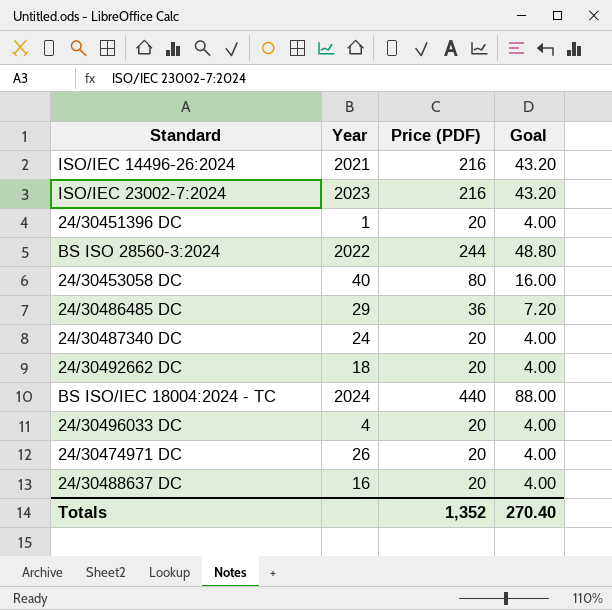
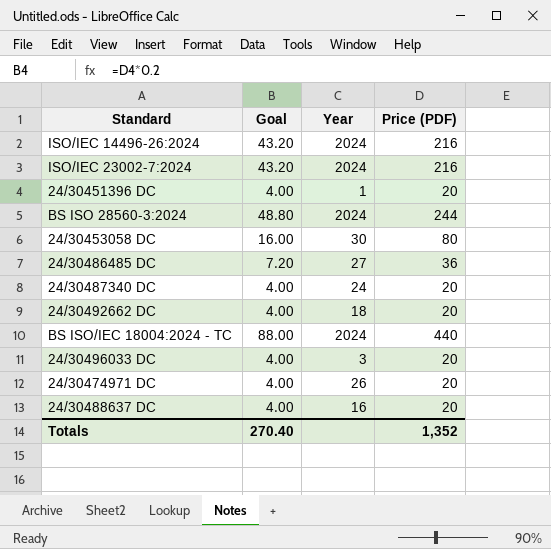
column Goal | position: 4 -> 2
ISO/IEC 14496-26:2024 | Year: 2021 -> 2024
ISO/IEC 23002-7:2024 | Year: 2023 -> 2024
BS ISO 28560-3:2024 | Year: 2022 -> 2024
24/30453058 DC | Year: 40 -> 30
24/30486485 DC | Year: 29 -> 27
24/30496033 DC | Year: 4 -> 3

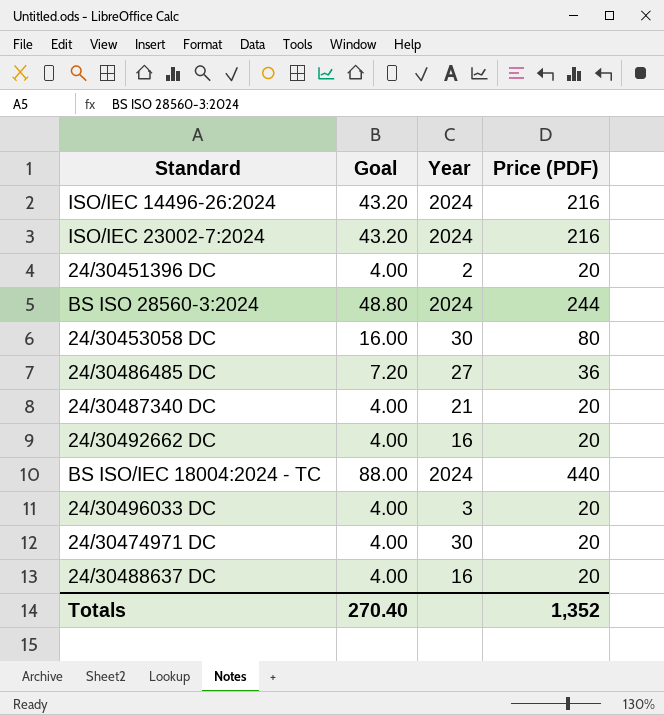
24/30451396 DC | Year: 1 -> 2
24/30487340 DC | Year: 24 -> 21
24/30492662 DC | Year: 18 -> 16
24/30474971 DC | Year: 26 -> 30

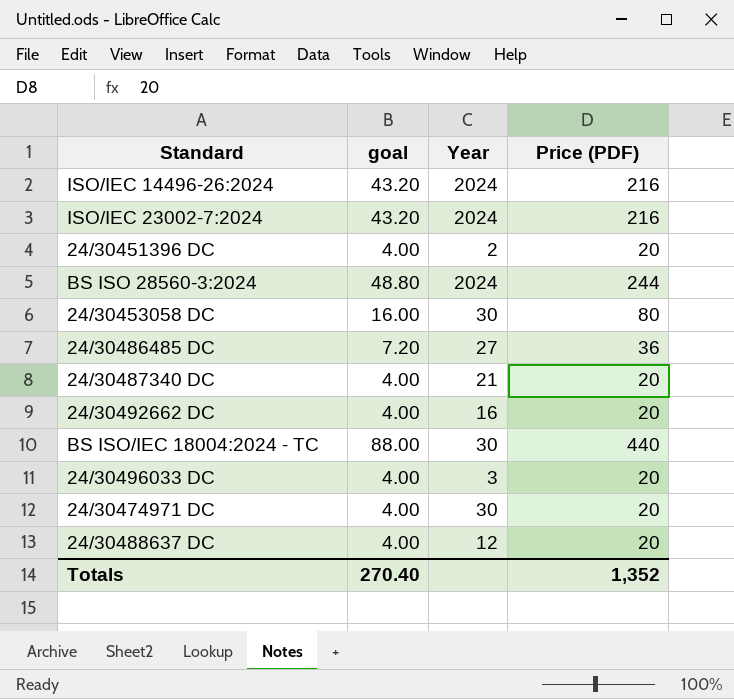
column name: Goal -> goal
BS ISO/IEC 18004:2024 - TC | Year: 2024 -> 30
24/30488637 DC | Year: 16 -> 12

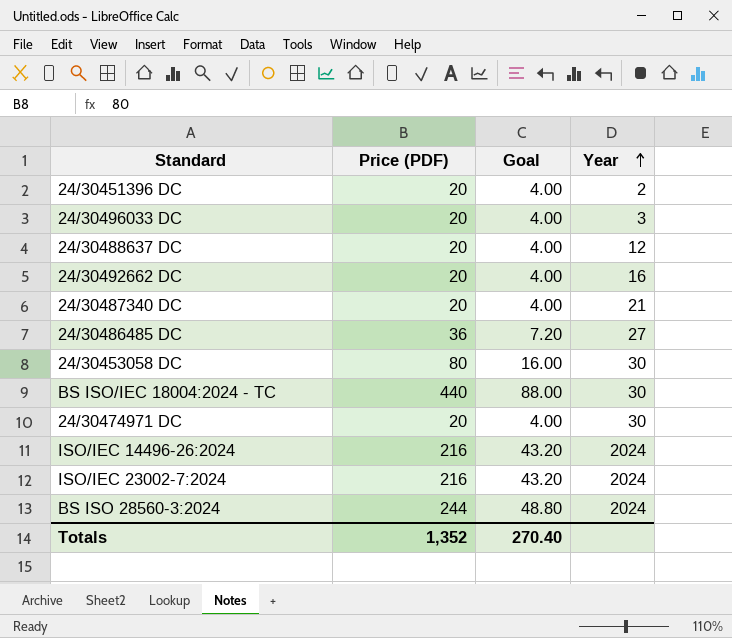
row order: none -> Year ascending
column Price (PDF) | position: 4 -> 2
column name: goal -> Goal

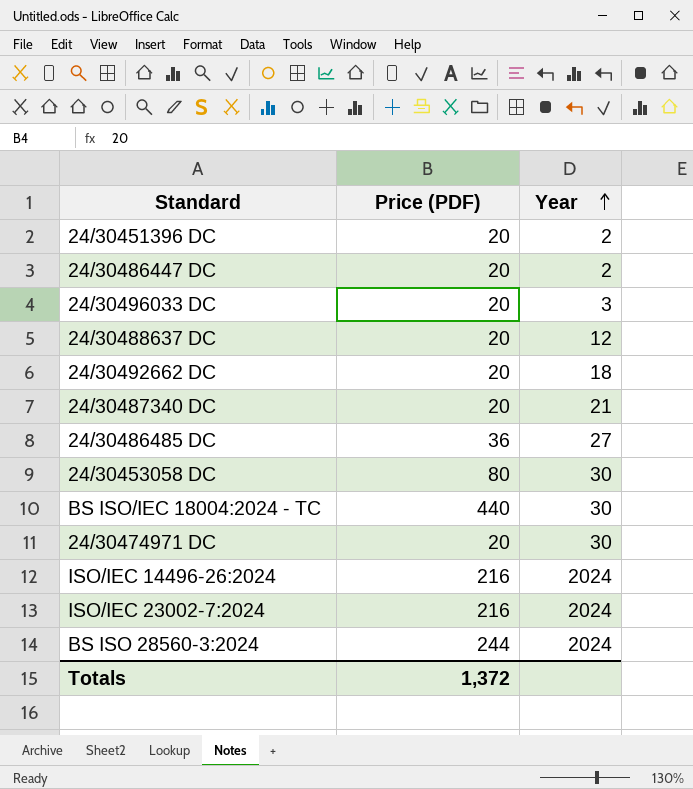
column Goal | formula: [Price (PDF)] * 0.2 -> none
row 24/30486447 DC: none -> 20 | 2
24/30492662 DC | Year: 16 -> 18
Totals | Price (PDF): 1,352 -> 1,372

